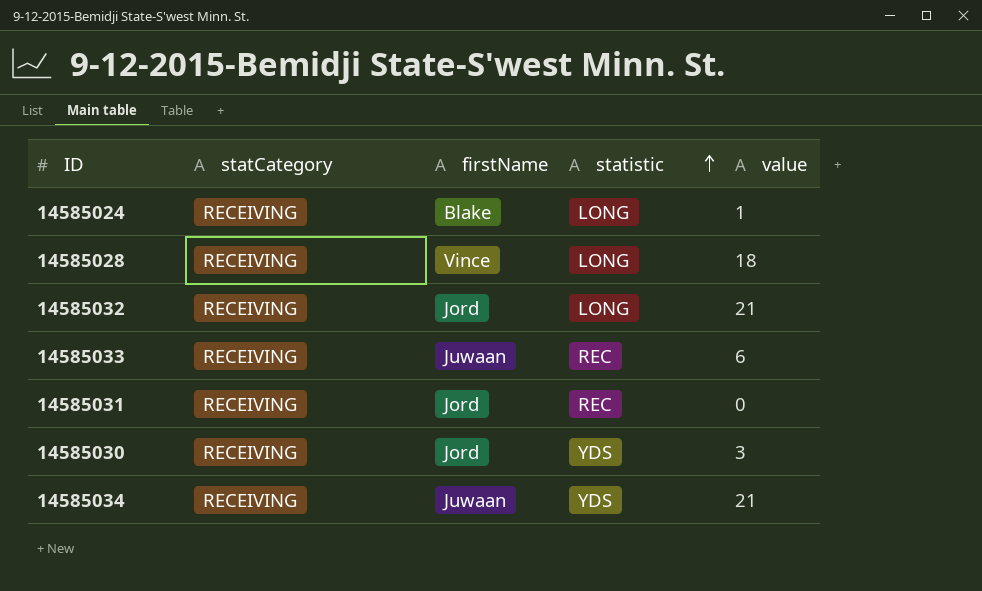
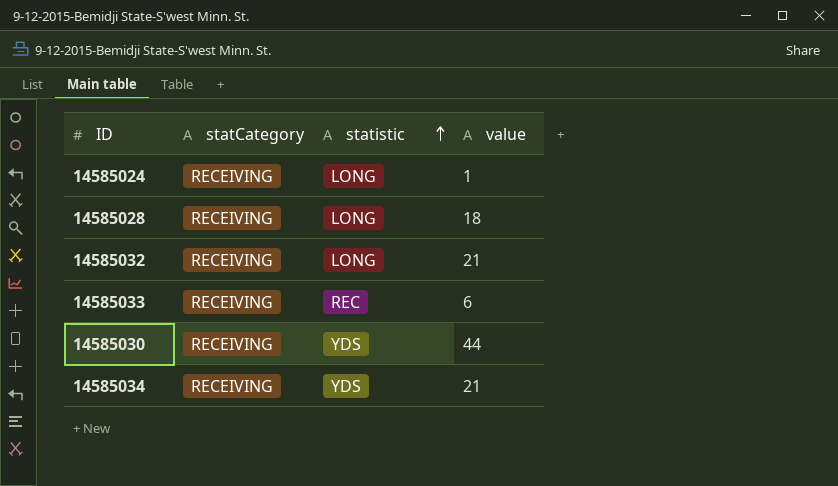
column firstName | position: 3 -> none
row 14585031: RECEIVING | Jord | REC | 0 -> none
14585030 | value: 3 -> 44

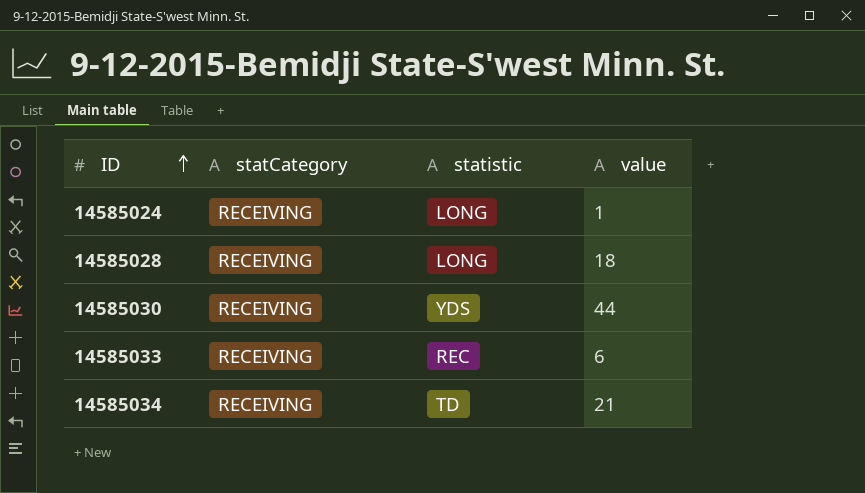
row order: statistic ascending -> ID ascending
row 14585032: RECEIVING | LONG | 21 -> none
14585034 | statistic: YDS -> TD

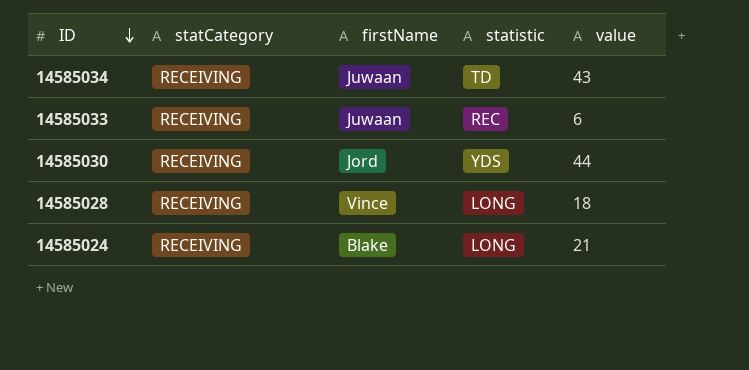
row order: ID ascending -> ID descending
column firstName | position: none -> 3
14585034 | value: 21 -> 43
14585024 | value: 1 -> 21

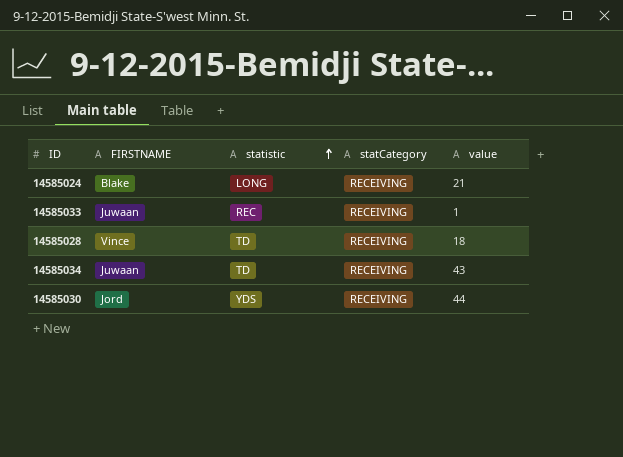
row order: ID descending -> statistic ascending
column name: firstName -> FIRSTNAME
column statCategory | position: 2 -> 4
14585033 | value: 6 -> 1
14585028 | statistic: LONG -> TD

